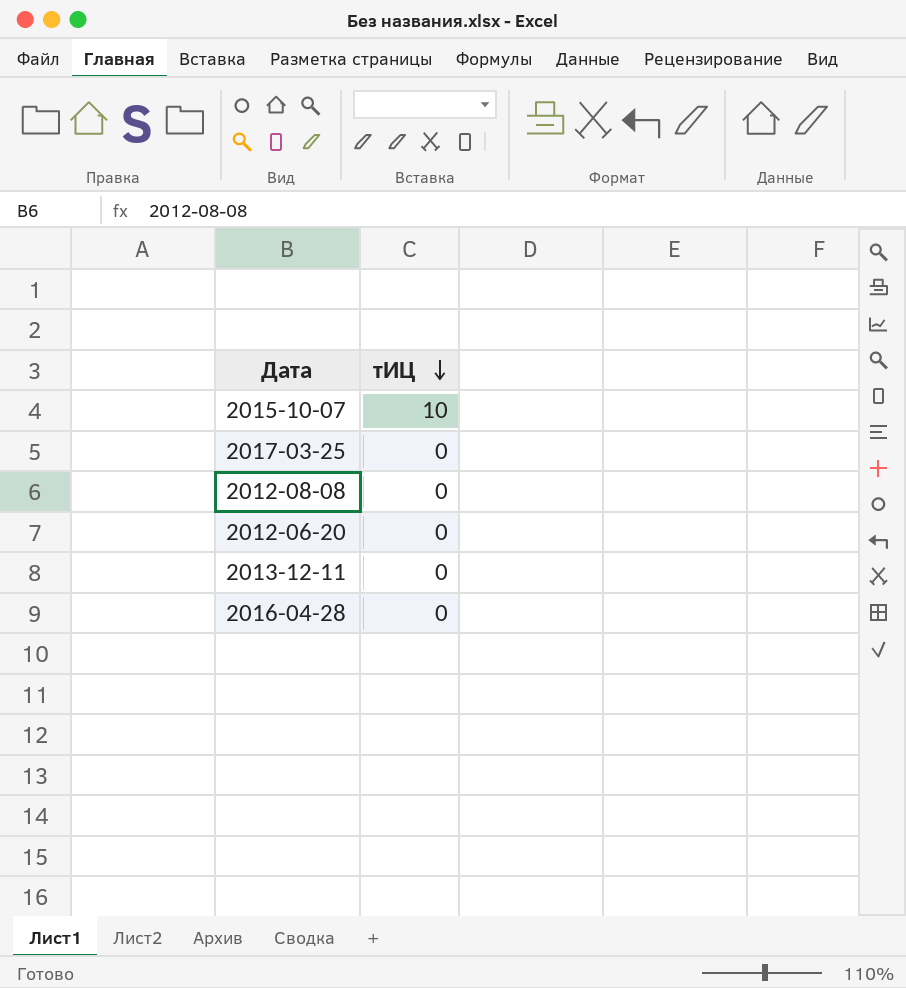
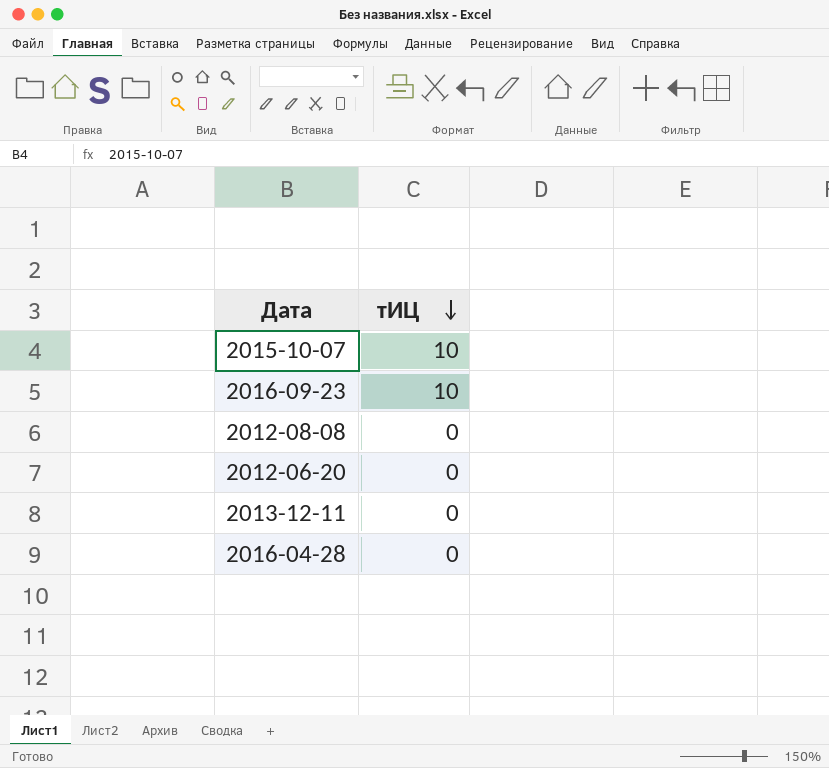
row 2017-03-25: 0 -> none
row 2016-09-23: none -> 10

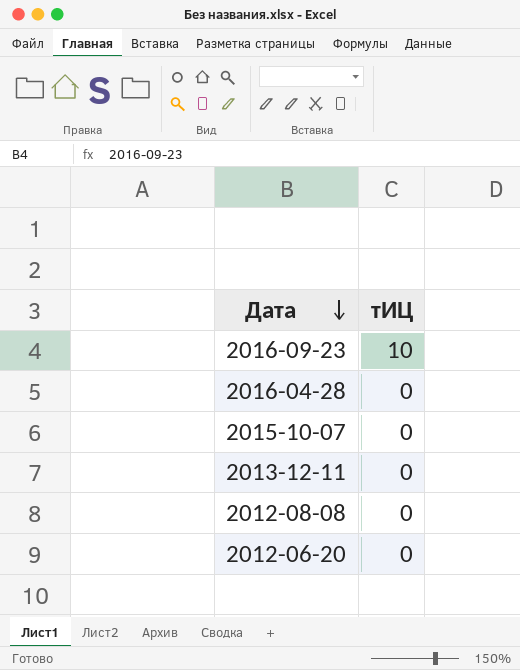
row order: тИЦ descending -> Дата descending
2015-10-07 | тИЦ: 10 -> 0

